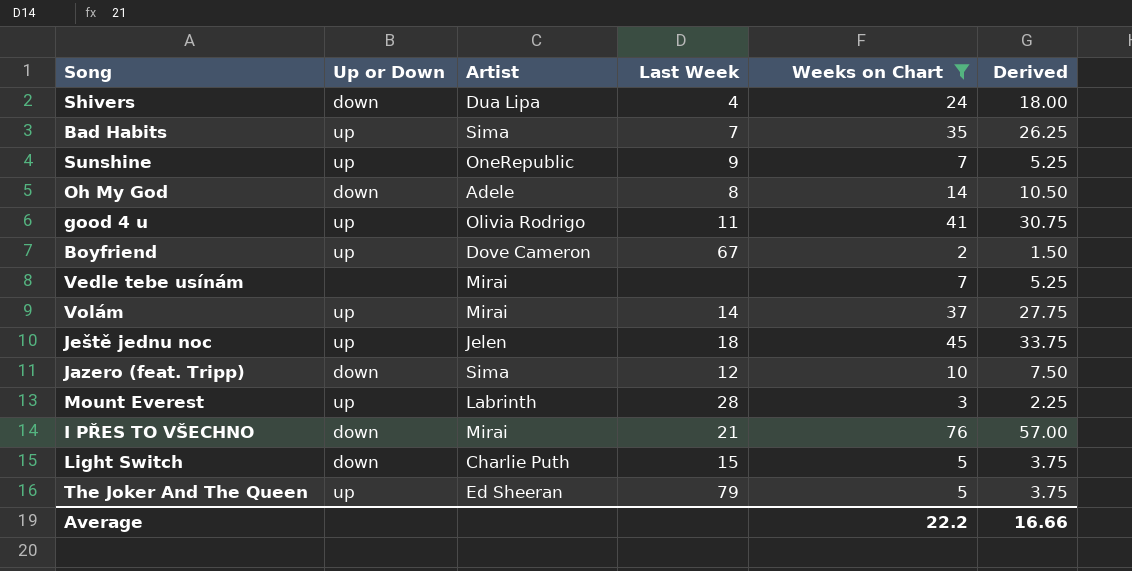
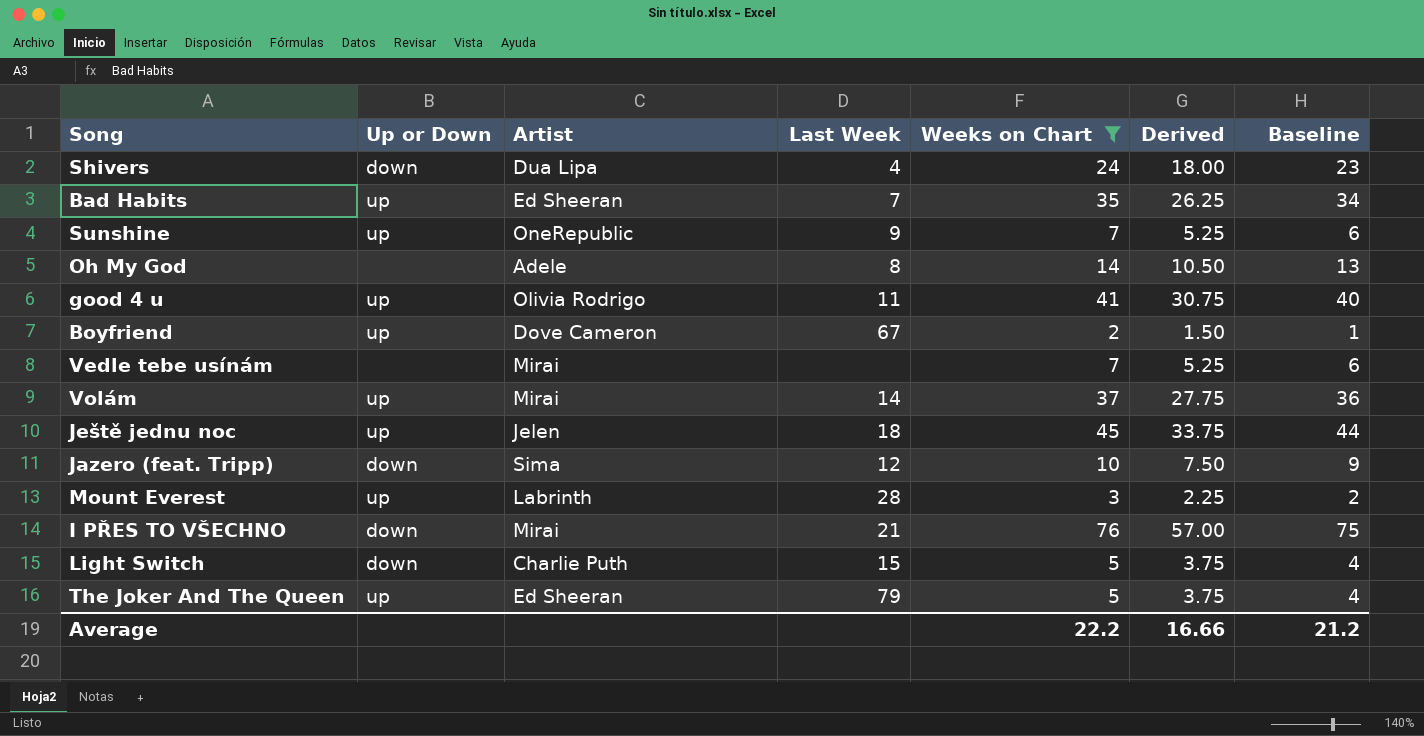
column Baseline | formula: none -> [Weeks on Chart] - 1
Bad Habits | Artist: Sima -> Ed Sheeran
Oh My God | Up or Down: down -> none

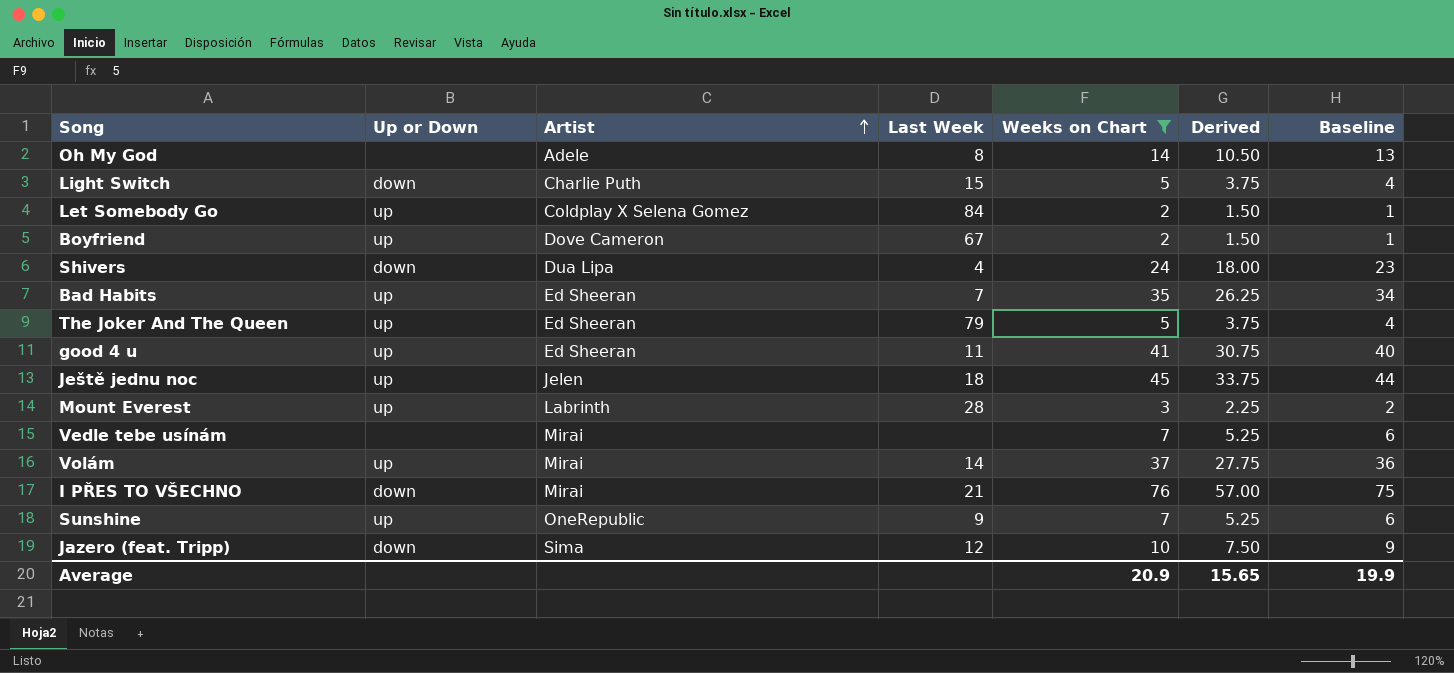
row order: none -> Artist ascending
row Let Somebody Go: none -> up | Coldplay X Selena Gomez | 84 | 2 | 1.50 | 1
good 4 u | Artist: Olivia Rodrigo -> Ed Sheeran
Average | Weeks on Chart: 22.2 -> 20.9
Average | Derived: 16.66 -> 15.65
Average | Baseline: 21.2 -> 19.9

